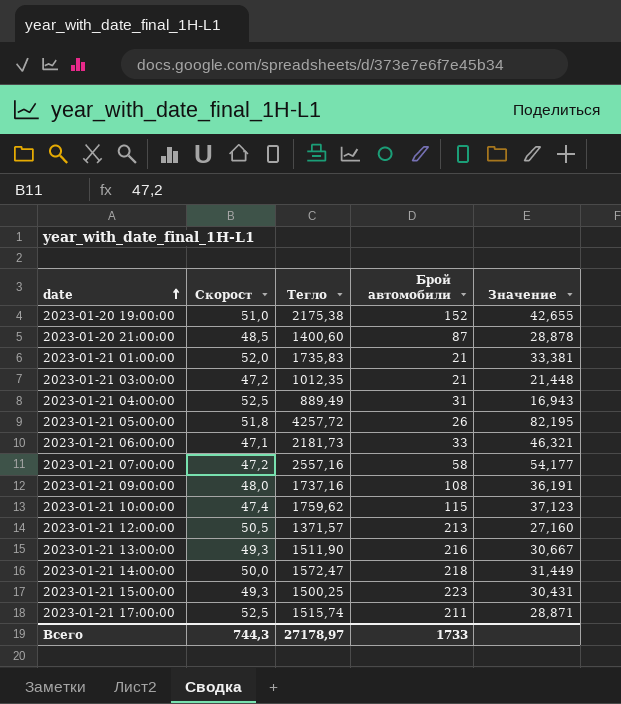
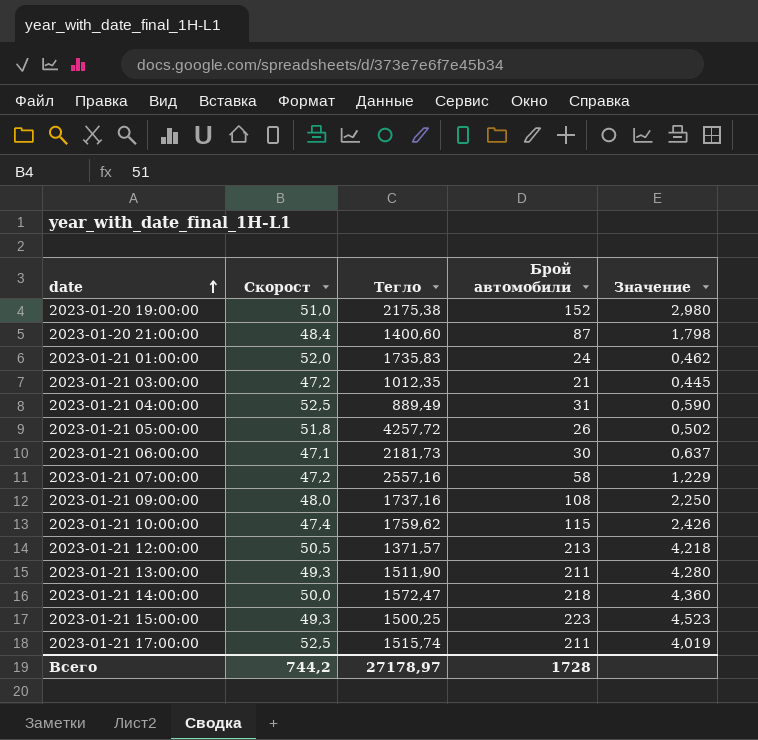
column Значение | formula: [Тегло] / [Скорост] -> [Брой автомобили] / [Скорост]
2023-01-20 21:00:00 | Скорост: 48,5 -> 48,4
2023-01-21 01:00:00 | Брой автомобили: 21 -> 24
2023-01-21 06:00:00 | Брой автомобили: 33 -> 30
2023-01-21 13:00:00 | Брой автомобили: 216 -> 211
Всего | Скорост: 744,3 -> 744,2
Всего | Брой автомобили: 1733 -> 1728

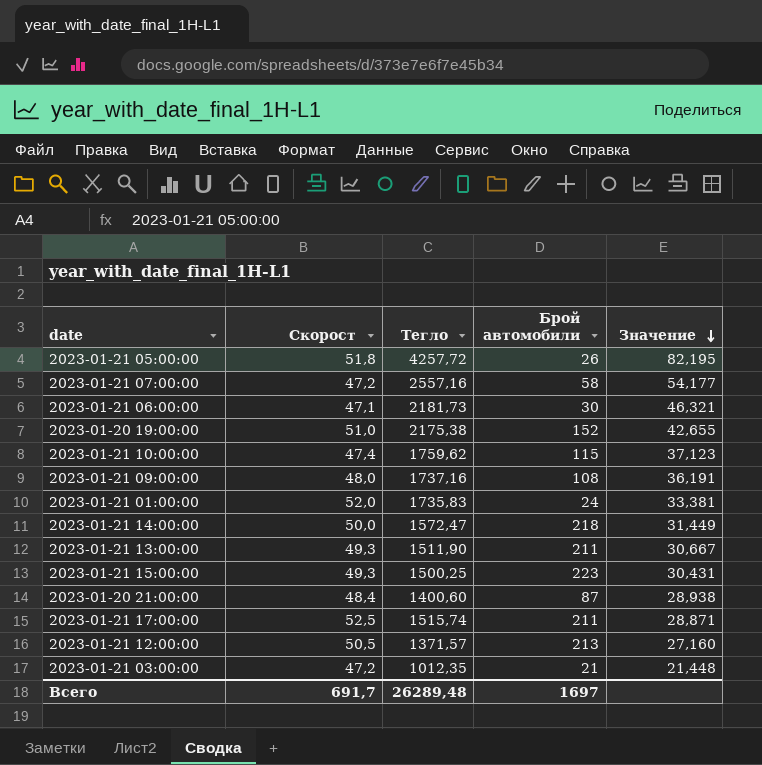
row order: date ascending -> Значение descending
column Значение | formula: [Брой автомобили] / [Скорост] -> [Тегло] / [Скорост]
row 2023-01-21 04:00:00: 52,5 | 889,49 | 31 | 0,590 -> none
Всего | Скорост: 744,2 -> 691,7
Всего | Тегло: 27178,97 -> 26289,48
Всего | Брой автомобили: 1728 -> 1697

